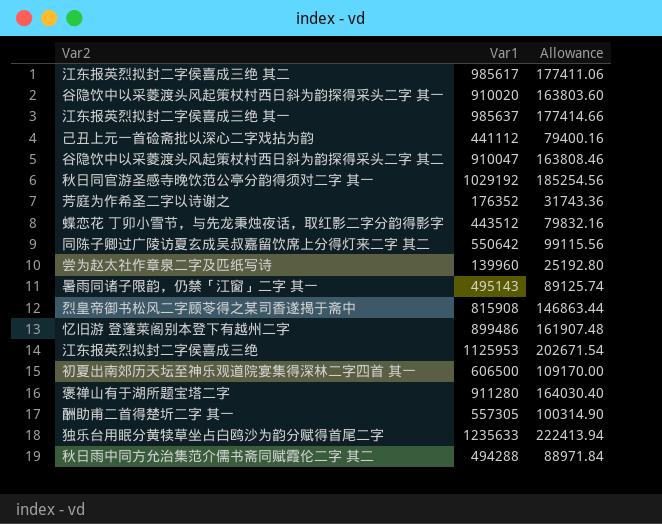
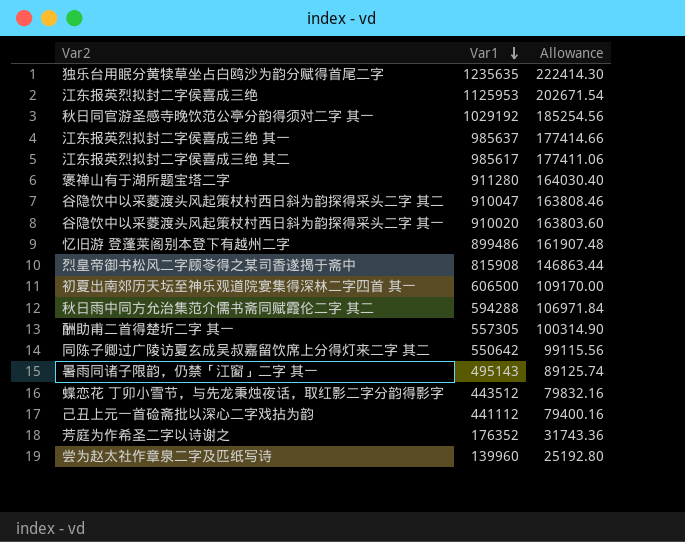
row order: none -> Var1 descending
独乐台用眠分黄犊草坐占白鸥沙为韵分赋得首尾二字 | Var1: 1235633 -> 1235635
独乐台用眠分黄犊草坐占白鸥沙为韵分赋得首尾二字 | Allowance: 222413.94 -> 222414.30
秋日雨中同方允治集范介儒书斋同赋霞伦二字 其二 | Var1: 494288 -> 594288
秋日雨中同方允治集范介儒书斋同赋霞伦二字 其二 | Allowance: 88971.84 -> 106971.84

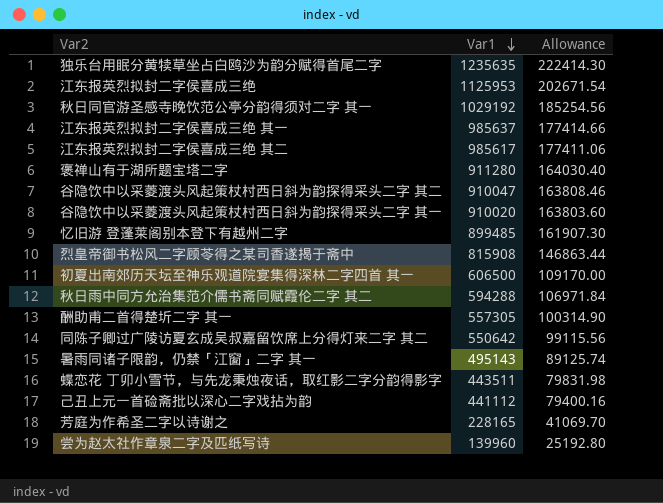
忆旧游 登蓬莱阁别本登下有越州二字 | Var1: 899486 -> 899485
忆旧游 登蓬莱阁别本登下有越州二字 | Allowance: 161907.48 -> 161907.30
蝶恋花 丁卯小雪节，与先龙秉烛夜话，取红影二字分韵得影字 | Var1: 443512 -> 443511
蝶恋花 丁卯小雪节，与先龙秉烛夜话，取红影二字分韵得影字 | Allowance: 79832.16 -> 79831.98
芳庭为作希圣二字以诗谢之 | Var1: 176352 -> 228165
芳庭为作希圣二字以诗谢之 | Allowance: 31743.36 -> 41069.70

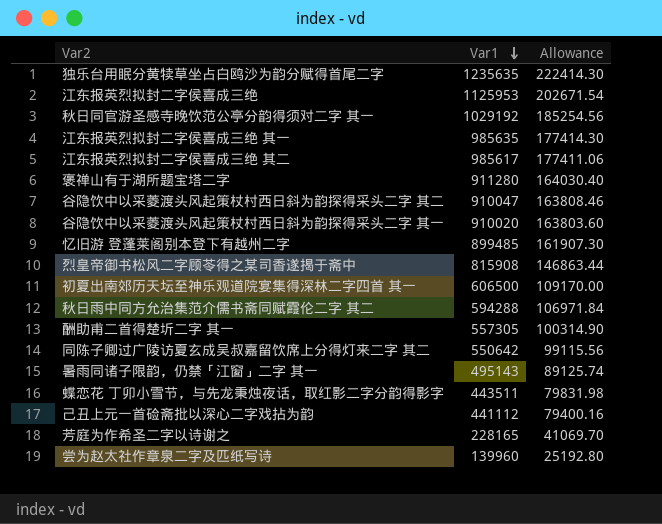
江东报英烈拟封二字侯喜成三绝 其一 | Var1: 985637 -> 985635
江东报英烈拟封二字侯喜成三绝 其一 | Allowance: 177414.66 -> 177414.30

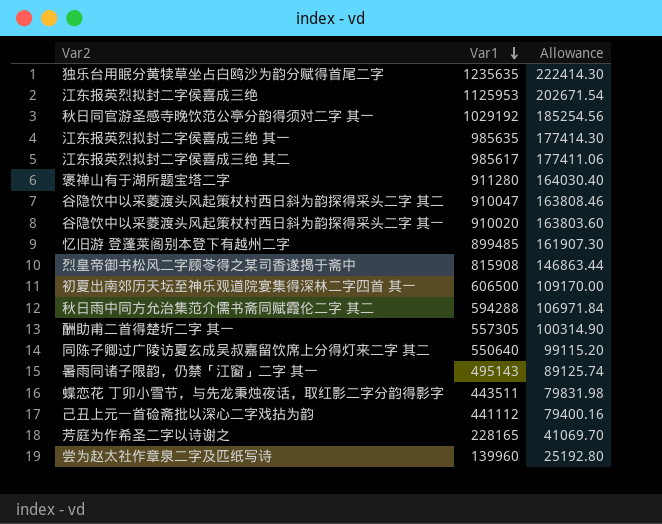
同陈子卿过广陵访夏玄成吴叔嘉留饮席上分得灯来二字 其二 | Var1: 550642 -> 550640
同陈子卿过广陵访夏玄成吴叔嘉留饮席上分得灯来二字 其二 | Allowance: 99115.56 -> 99115.20

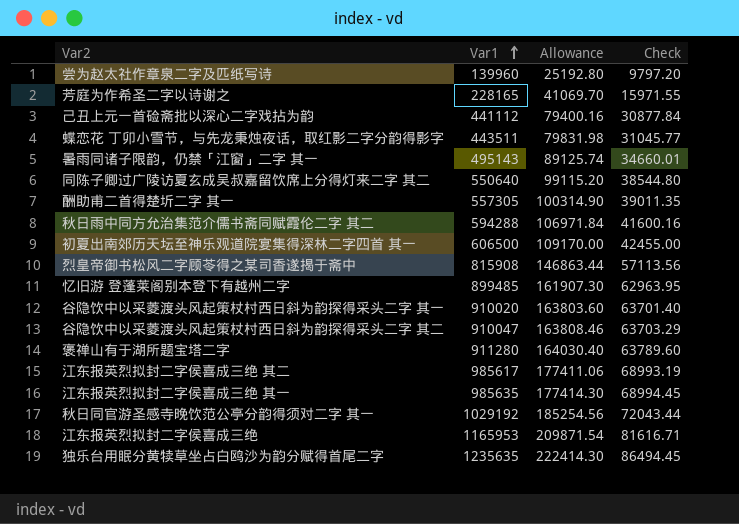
row order: Var1 descending -> Var1 ascending
column Check | formula: none -> [Var1] * 0.07
江东报英烈拟封二字侯喜成三绝 | Var1: 1125953 -> 1165953
江东报英烈拟封二字侯喜成三绝 | Allowance: 202671.54 -> 209871.54

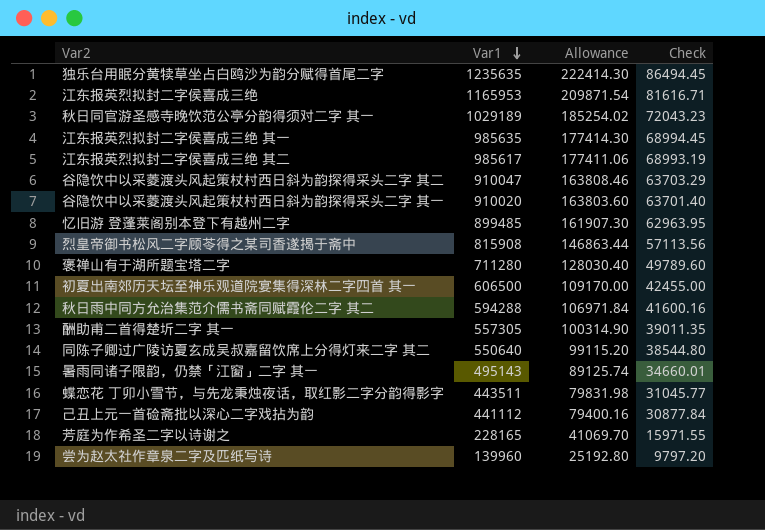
row order: Var1 ascending -> Var1 descending
秋日同官游圣感寺晚饮范公亭分韵得须对二字 其一 | Var1: 1029192 -> 1029189
秋日同官游圣感寺晚饮范公亭分韵得须对二字 其一 | Allowance: 185254.56 -> 185254.02
秋日同官游圣感寺晚饮范公亭分韵得须对二字 其一 | Check: 72043.44 -> 72043.23
褒禅山有于湖所题宝塔二字 | Var1: 911280 -> 711280
褒禅山有于湖所题宝塔二字 | Allowance: 164030.40 -> 128030.40
褒禅山有于湖所题宝塔二字 | Check: 63789.60 -> 49789.60

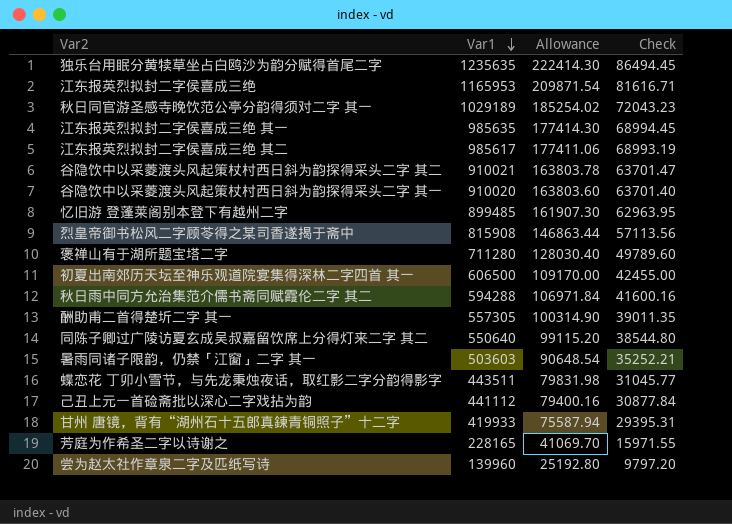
谷隐饮中以采菱渡头风起策杖村西日斜为韵探得采头二字 其二 | Var1: 910047 -> 910021
谷隐饮中以采菱渡头风起策杖村西日斜为韵探得采头二字 其二 | Allowance: 163808.46 -> 163803.78
谷隐饮中以采菱渡头风起策杖村西日斜为韵探得采头二字 其二 | Check: 63703.29 -> 63701.47
暑雨同诸子限韵，仍禁「江窗」二字 其一 | Var1: 495143 -> 503603
暑雨同诸子限韵，仍禁「江窗」二字 其一 | Allowance: 89125.74 -> 90648.54
暑雨同诸子限韵，仍禁「江窗」二字 其一 | Check: 34660.01 -> 35252.21
row 甘州 唐镜，背有“湖州石十五郎真鍊青铜照子”十二字: none -> 419933 | 75587.94 | 29395.31

